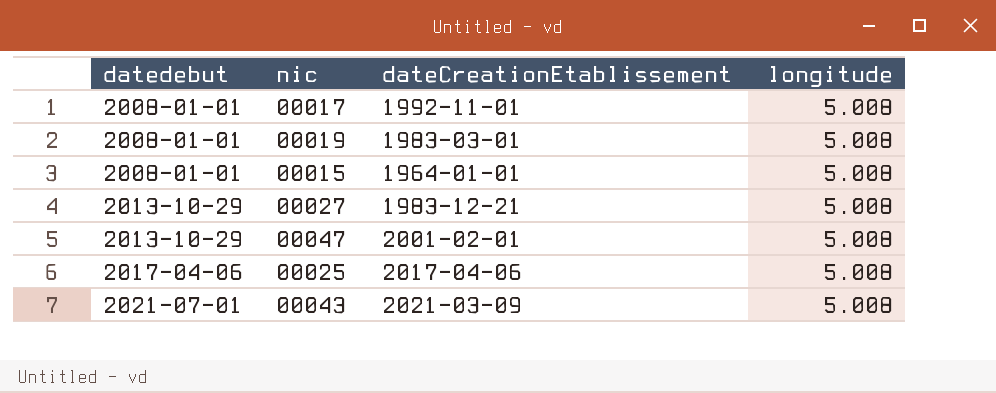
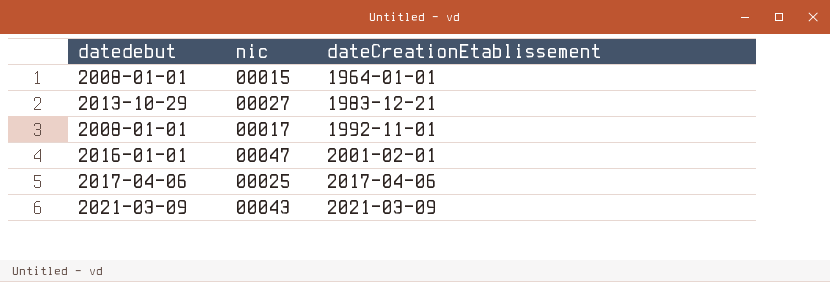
row order: datedebut ascending -> dateCreationEtablissement ascending
column longitude | position: 4 -> none
row 00019: 2008-01-01 | 1983-03-01 | 5.008 -> none
00047 | datedebut: 2013-10-29 -> 2016-01-01
00043 | datedebut: 2021-07-01 -> 2021-03-09

